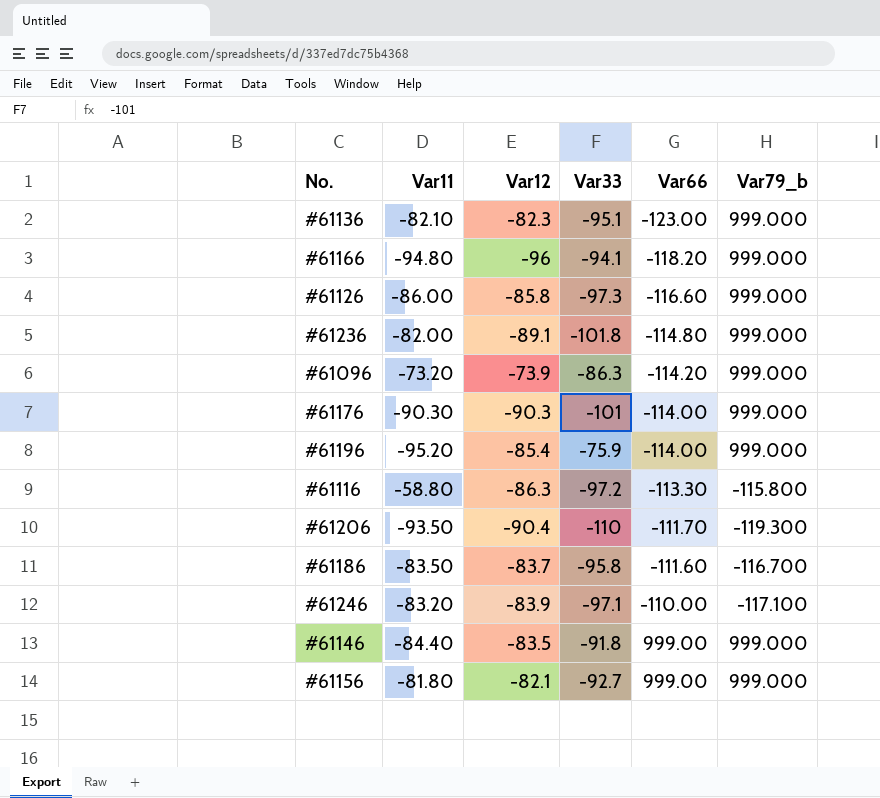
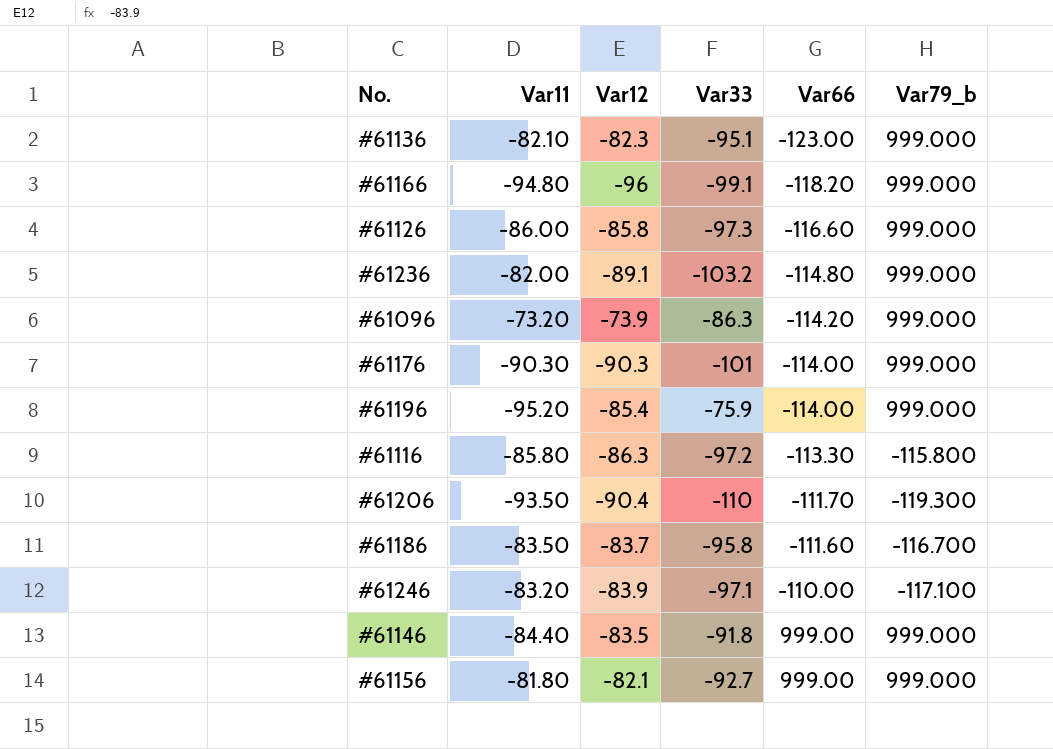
#61166 | Var33: -94.1 -> -99.1
#61236 | Var33: -101.8 -> -103.2
#61116 | Var11: -58.80 -> -85.80

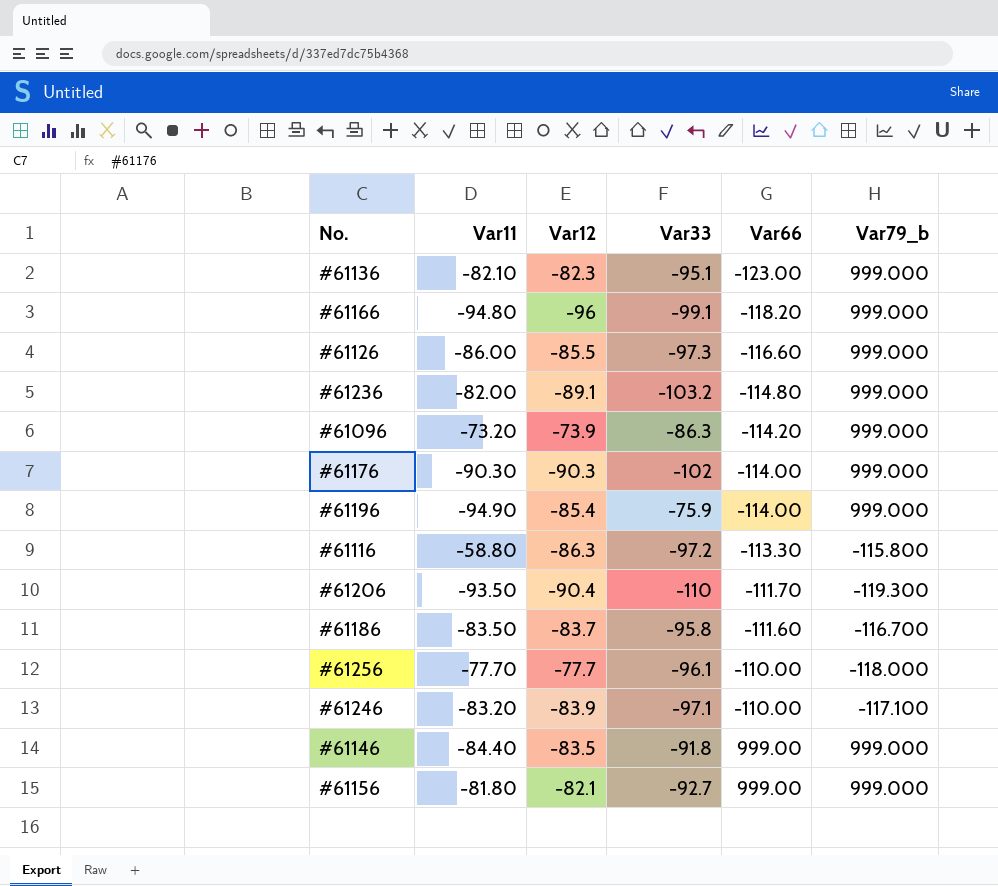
#61126 | Var12: -85.8 -> -85.5
#61176 | Var33: -101 -> -102
#61196 | Var11: -95.20 -> -94.90
#61116 | Var11: -85.80 -> -58.80
row #61256: none -> -77.70 | -77.7 | -96.1 | -110.00 | -118.000

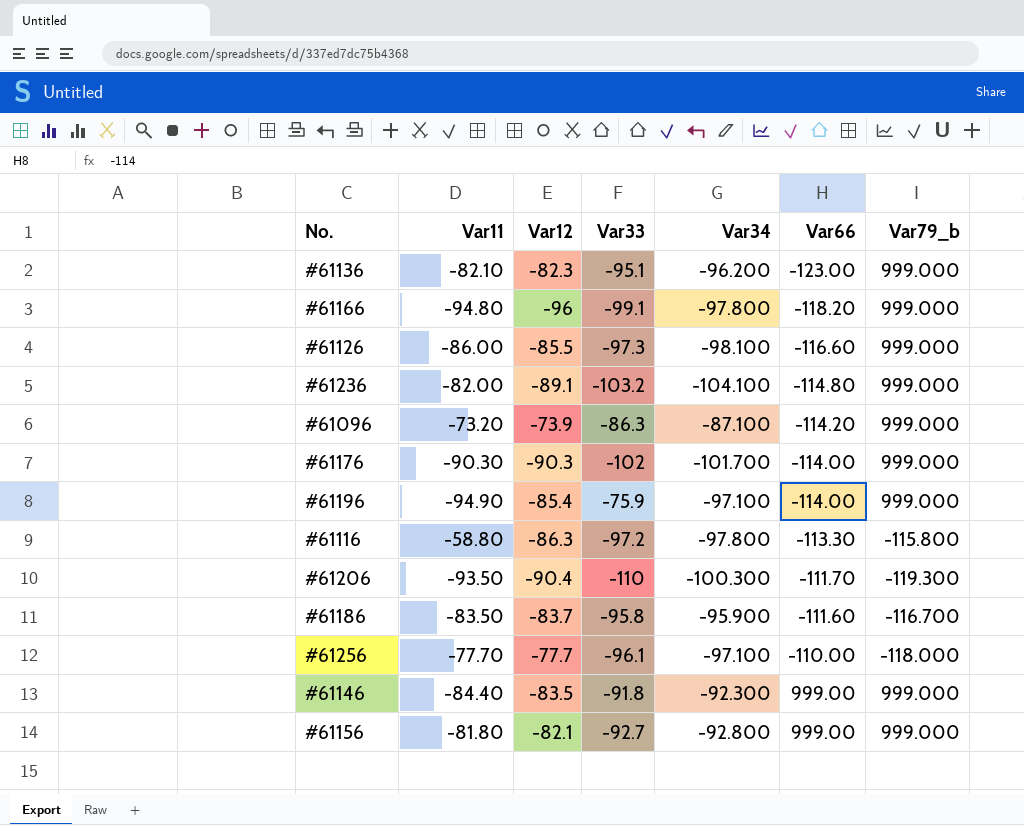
column Var34 | position: none -> 5
row #61246: -83.20 | -83.9 | -97.1 | -110.00 | -117.100 -> none

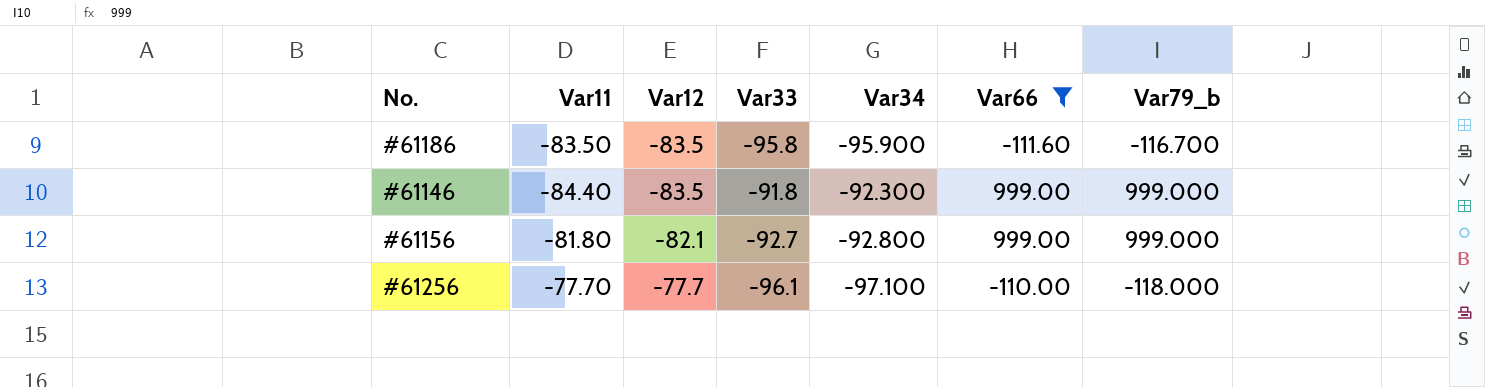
filter: none -> Var66 >= -111.60
row order: Var66 ascending -> Var12 ascending
#61186 | Var12: -83.7 -> -83.5

